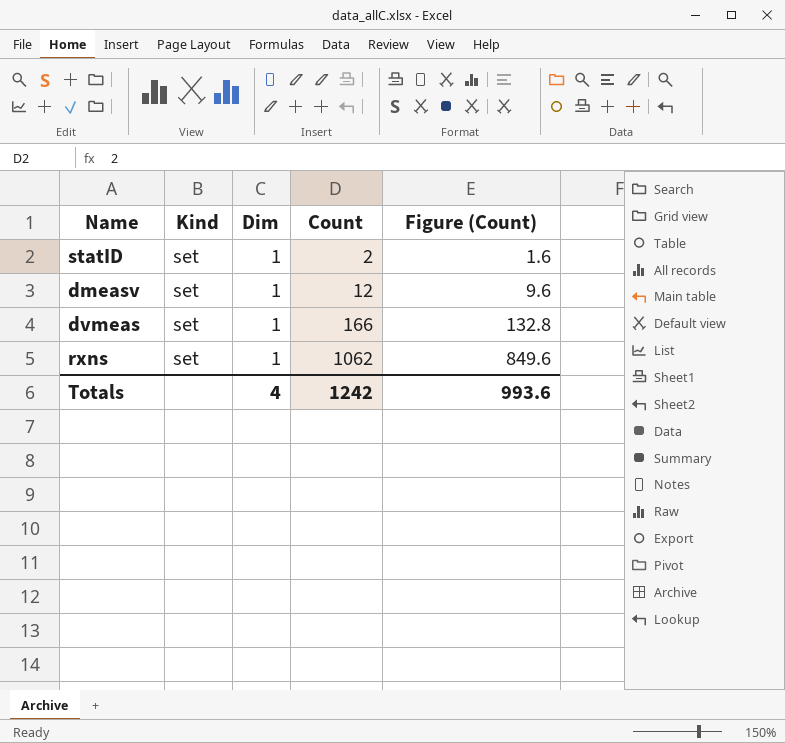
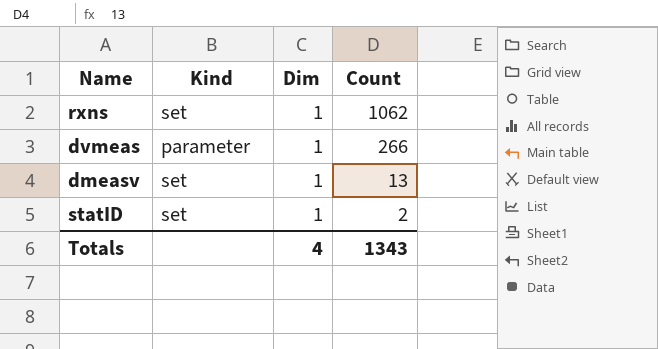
row order: Count ascending -> Count descending
column Figure (Count) | formula: [Count] * 0.8 -> none
dvmeas | Kind: set -> parameter
dvmeas | Count: 166 -> 266
dmeasv | Count: 12 -> 13
Totals | Count: 1242 -> 1343

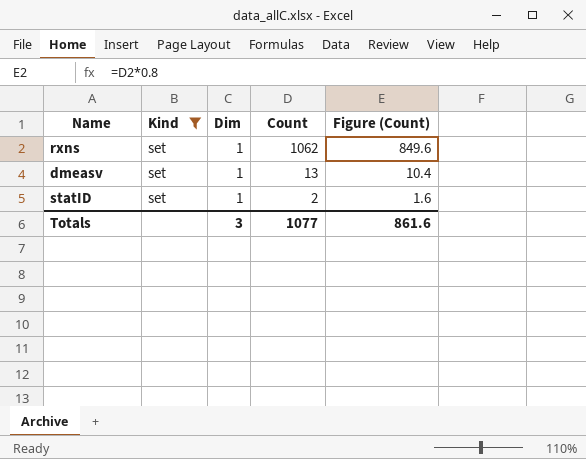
filter: none -> Kind = set
column Figure (Count) | formula: none -> [Count] * 0.8
Totals | Dim: 4 -> 3
Totals | Count: 1343 -> 1077

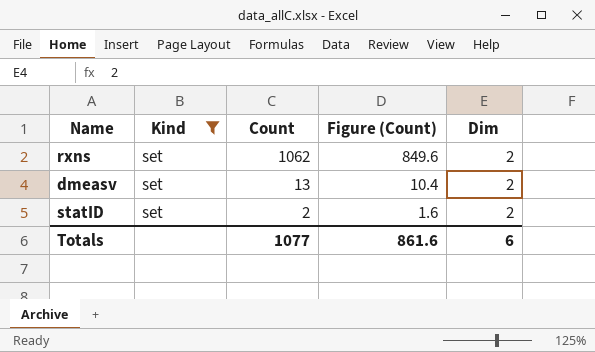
column Dim | position: 3 -> 5
rxns | Dim: 1 -> 2
dmeasv | Dim: 1 -> 2
statID | Dim: 1 -> 2
Totals | Dim: 3 -> 6

